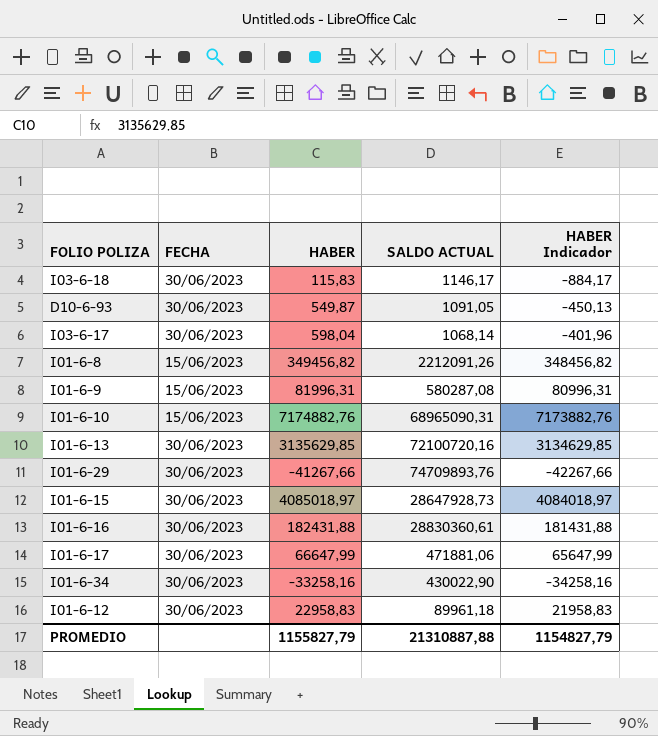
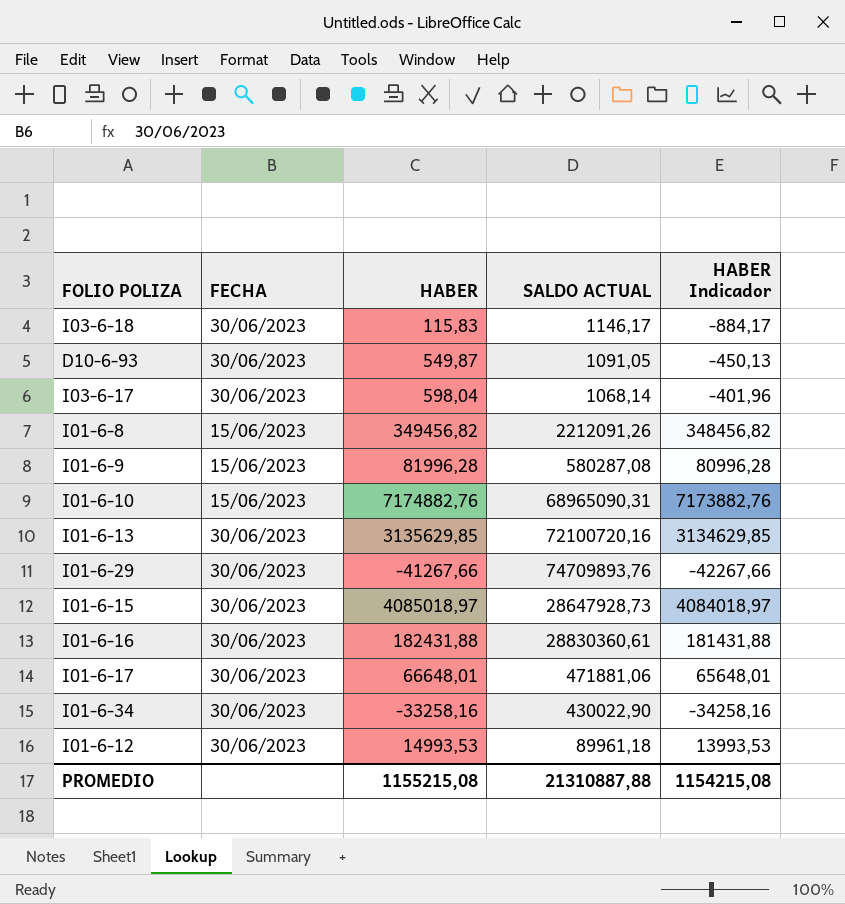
I01-6-9 | HABER: 81996,31 -> 81996,28
I01-6-9 | HABER Indicador: 80996,31 -> 80996,28
I01-6-17 | HABER: 66647,99 -> 66648,01
I01-6-17 | HABER Indicador: 65647,99 -> 65648,01
I01-6-12 | HABER: 22958,83 -> 14993,53
I01-6-12 | HABER Indicador: 21958,83 -> 13993,53
PROMEDIO | HABER: 1155827,79 -> 1155215,08
PROMEDIO | HABER Indicador: 1154827,79 -> 1154215,08

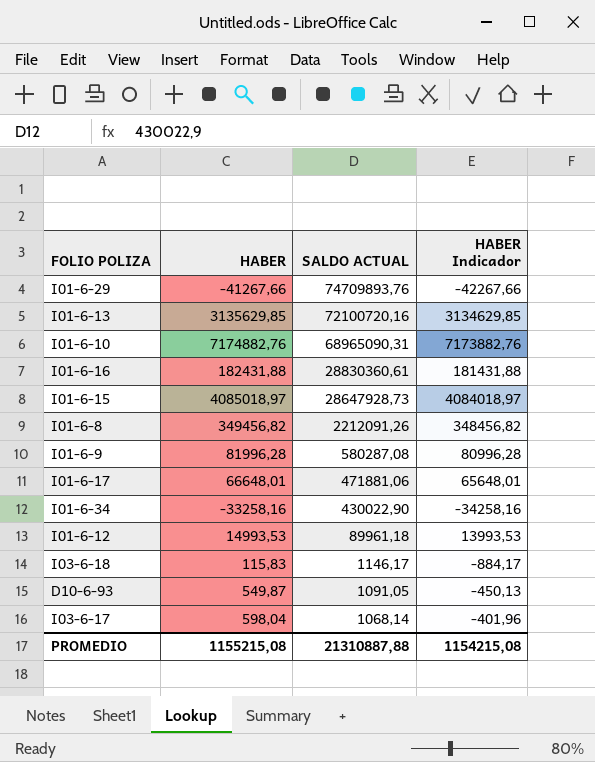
row order: none -> SALDO ACTUAL descending
column FECHA | position: 2 -> none

